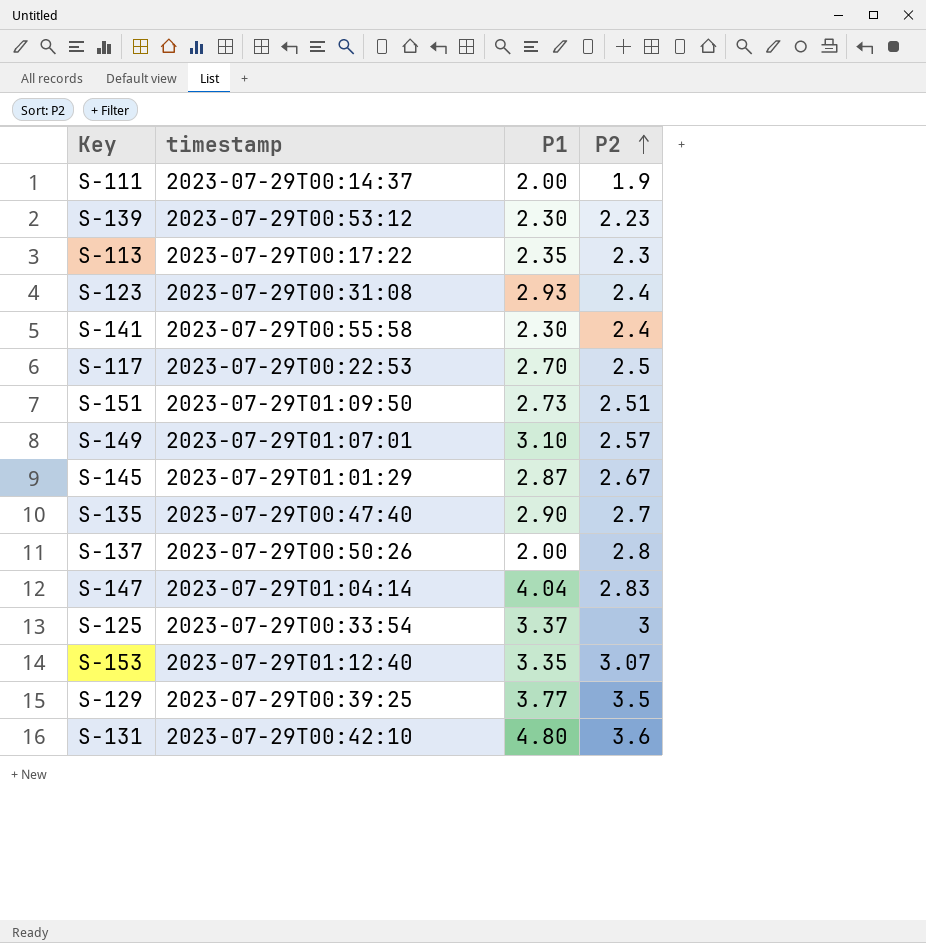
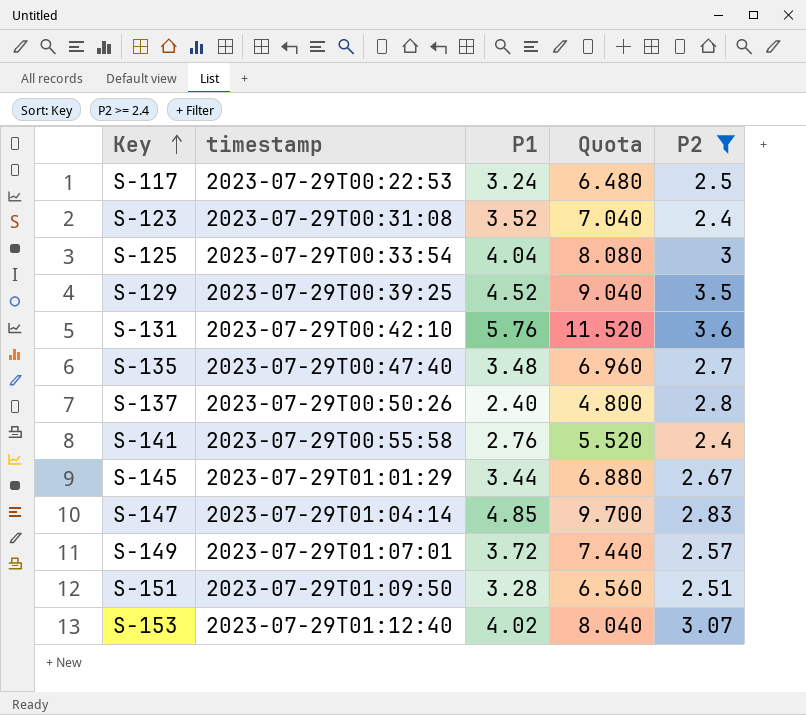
filter: none -> P2 >= 2.4
row order: P2 ascending -> Key ascending
column Quota | formula: none -> [P1] * 2
S-117 | P1: 2.70 -> 3.24
S-123 | P1: 2.93 -> 3.52
S-125 | P1: 3.37 -> 4.04
S-129 | P1: 3.77 -> 4.52
S-131 | P1: 4.80 -> 5.76
S-135 | P1: 2.90 -> 3.48
S-137 | P1: 2.00 -> 2.40
S-141 | P1: 2.30 -> 2.76
S-145 | P1: 2.87 -> 3.44
S-147 | P1: 4.04 -> 4.85
S-149 | P1: 3.10 -> 3.72
S-151 | P1: 2.73 -> 3.28
S-153 | P1: 3.35 -> 4.02

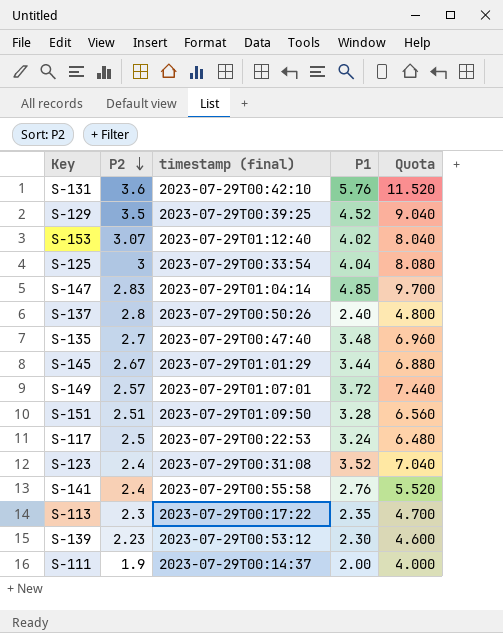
filter: P2 >= 2.4 -> none
row order: Key ascending -> P2 descending
column P2 | position: 5 -> 2
column name: timestamp -> timestamp (final)

